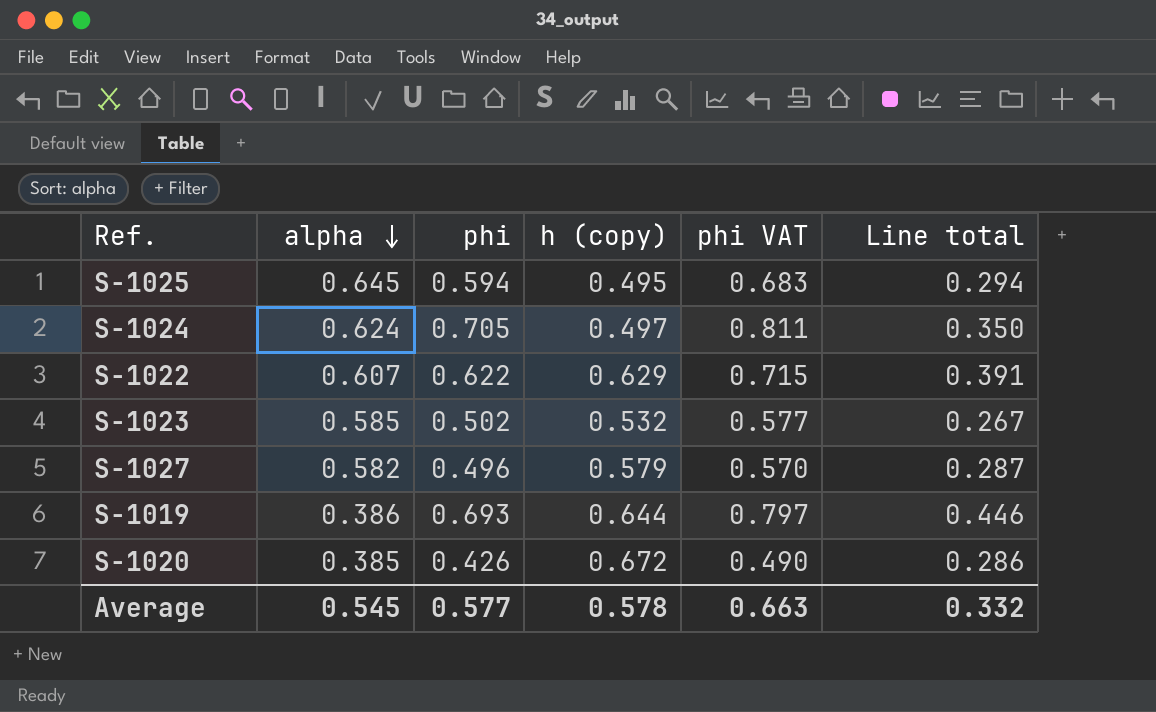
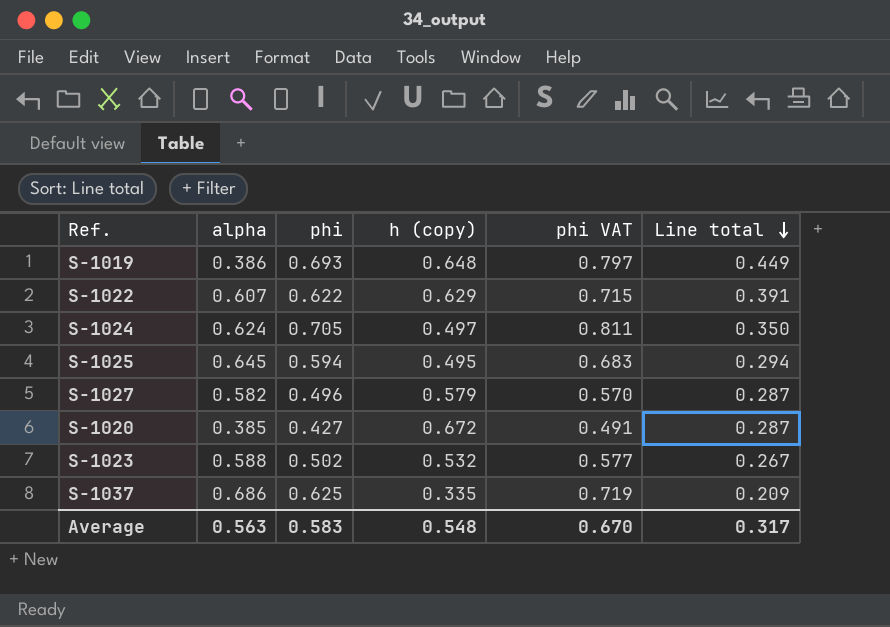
row order: alpha descending -> Line total descending
S-1019 | h (copy): 0.644 -> 0.648
S-1019 | Line total: 0.446 -> 0.449
S-1020 | phi: 0.426 -> 0.427
S-1020 | phi VAT: 0.490 -> 0.491
S-1020 | Line total: 0.286 -> 0.287
S-1023 | alpha: 0.585 -> 0.588
row S-1037: none -> 0.686 | 0.625 | 0.335 | 0.719 | 0.209
Average | alpha: 0.545 -> 0.563
Average | phi: 0.577 -> 0.583
Average | h (copy): 0.578 -> 0.548
Average | phi VAT: 0.663 -> 0.670
Average | Line total: 0.332 -> 0.317

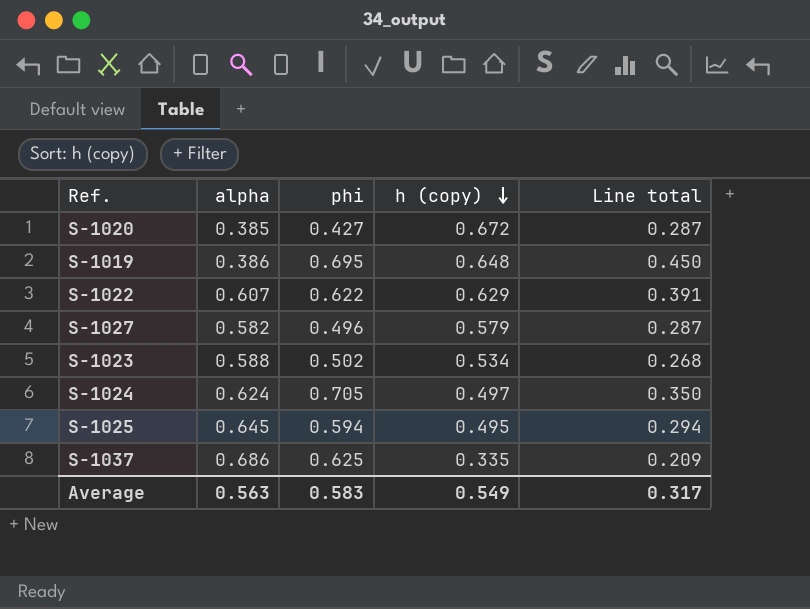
row order: Line total descending -> h (copy) descending
column phi VAT | formula: [phi] * 1.15 -> none
S-1019 | phi: 0.693 -> 0.695
S-1019 | Line total: 0.449 -> 0.450
S-1023 | h (copy): 0.532 -> 0.534
S-1023 | Line total: 0.267 -> 0.268
Average | h (copy): 0.548 -> 0.549

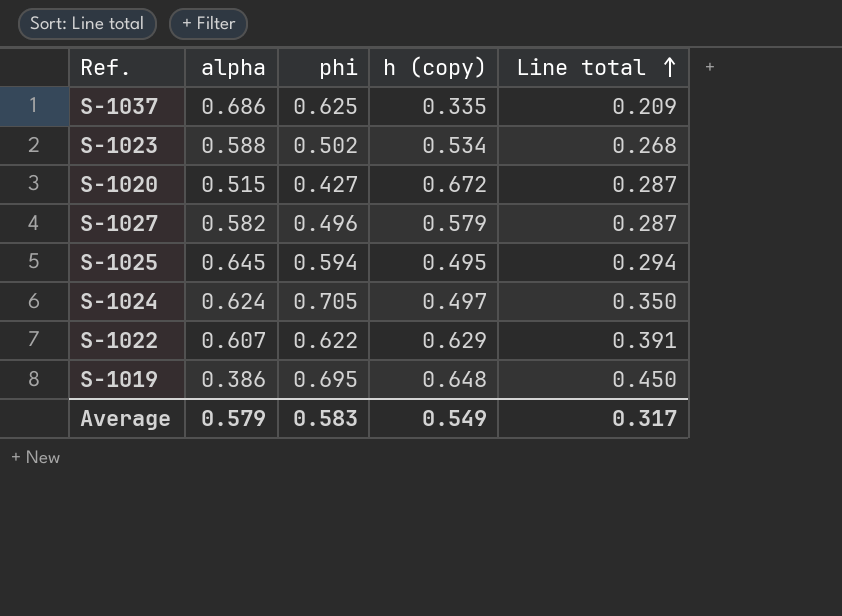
row order: h (copy) descending -> Line total ascending
S-1020 | alpha: 0.385 -> 0.515
Average | alpha: 0.563 -> 0.579

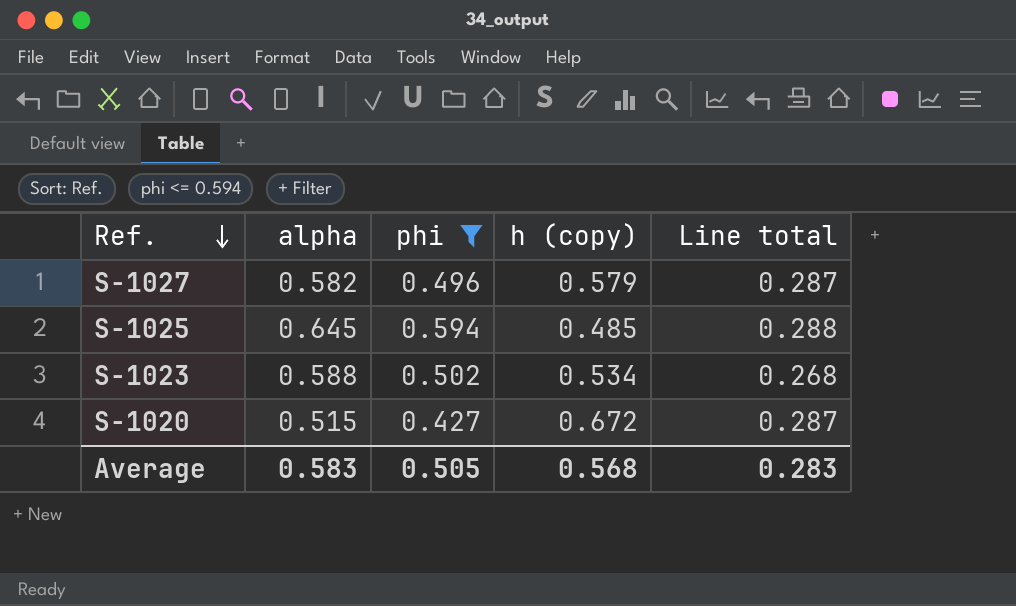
filter: none -> phi <= 0.594
row order: Line total ascending -> Ref. descending
S-1025 | h (copy): 0.495 -> 0.485
S-1025 | Line total: 0.294 -> 0.288
Average | alpha: 0.579 -> 0.583
Average | phi: 0.583 -> 0.505
Average | h (copy): 0.549 -> 0.568
Average | Line total: 0.317 -> 0.283

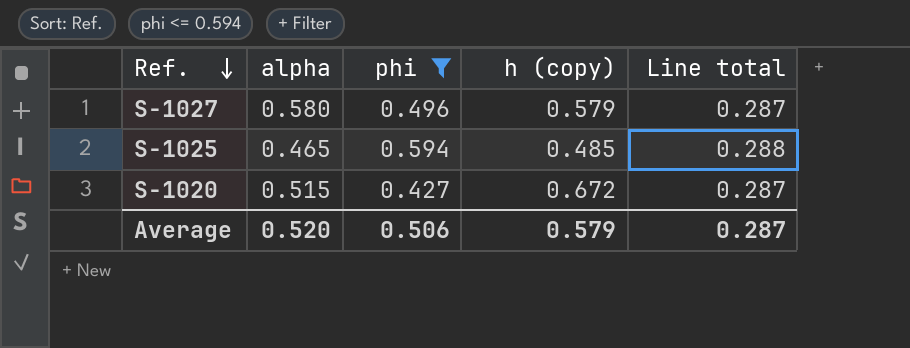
row S-1023: 0.588 | 0.502 | 0.534 | 0.268 -> none
S-1027 | alpha: 0.582 -> 0.580
S-1025 | alpha: 0.645 -> 0.465
Average | alpha: 0.583 -> 0.520
Average | phi: 0.505 -> 0.506
Average | h (copy): 0.568 -> 0.579
Average | Line total: 0.283 -> 0.287

